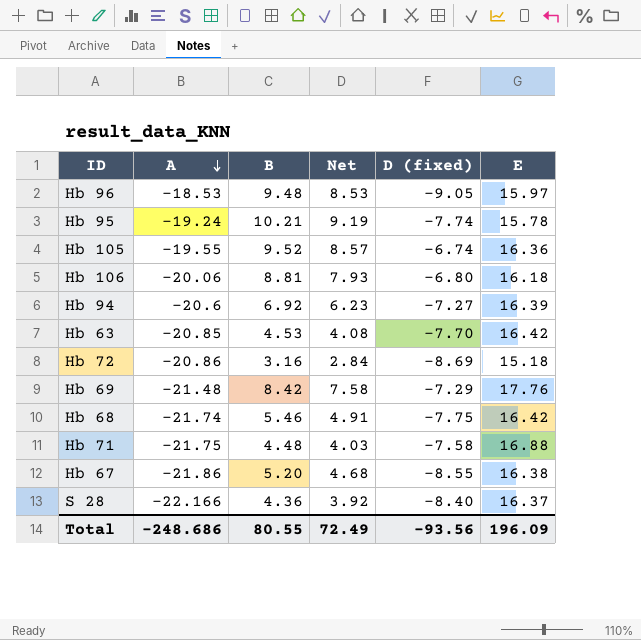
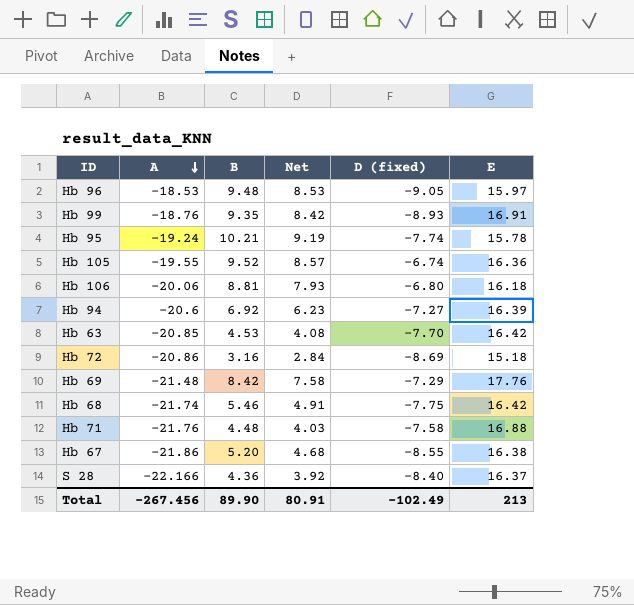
row Hb 99: none -> -18.76 | 9.35 | 8.42 | -8.93 | 16.91
Hb 71 | A: -21.75 -> -21.76
Total | A: -248.686 -> -267.456
Total | B: 80.55 -> 89.90
Total | Net: 72.49 -> 80.91
Total | D (fixed): -93.56 -> -102.49
Total | E: 196.09 -> 213

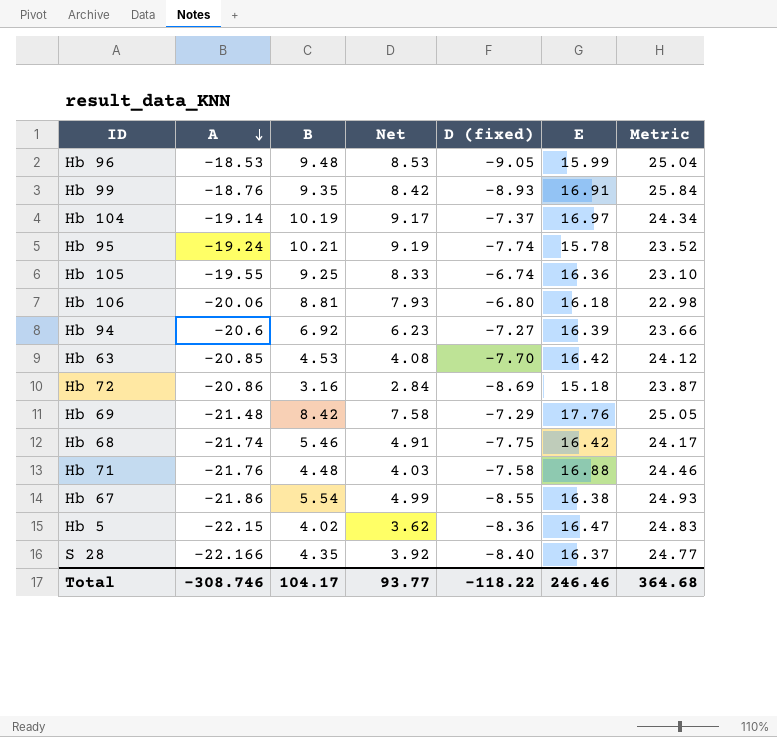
column Metric | formula: none -> [E] - [D (fixed)]
Hb 96 | E: 15.97 -> 15.99
row Hb 104: none -> -19.14 | 10.19 | 9.17 | -7.37 | 16.97 | 24.34
Hb 105 | B: 9.52 -> 9.25
Hb 105 | Net: 8.57 -> 8.33
Hb 67 | B: 5.20 -> 5.54
Hb 67 | Net: 4.68 -> 4.99
row Hb 5: none -> -22.15 | 4.02 | 3.62 | -8.36 | 16.47 | 24.83
S 28 | B: 4.36 -> 4.35
Total | A: -267.456 -> -308.746
Total | B: 89.90 -> 104.17
Total | Net: 80.91 -> 93.77
Total | D (fixed): -102.49 -> -118.22
Total | E: 213 -> 246.46

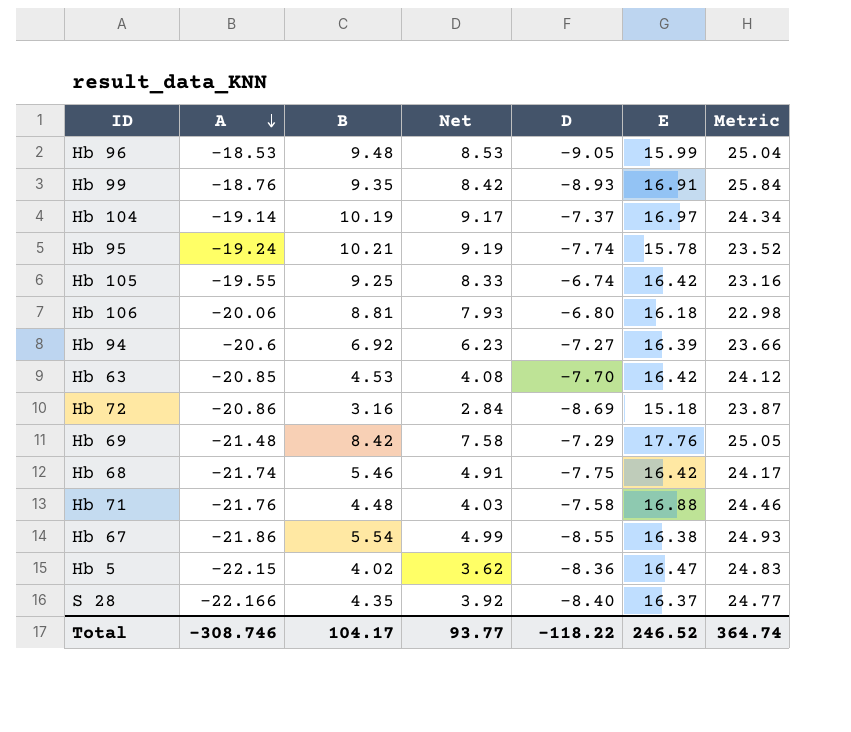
column name: D (fixed) -> D
Hb 105 | E: 16.36 -> 16.42
Hb 105 | Metric: 23.10 -> 23.16
Total | E: 246.46 -> 246.52
Total | Metric: 364.68 -> 364.74

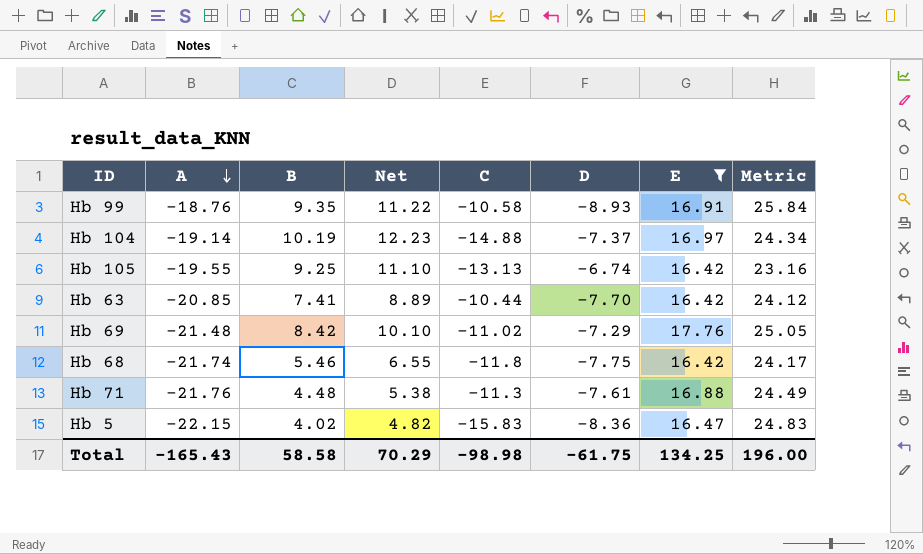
filter: none -> E >= 16.42
column Net | formula: [B] * 0.9 -> [B] * 1.2
column C | position: none -> 5
Hb 63 | B: 4.53 -> 7.41
Hb 71 | D: -7.58 -> -7.61
Hb 71 | Metric: 24.46 -> 24.49
Total | A: -308.746 -> -165.43
Total | B: 104.17 -> 58.58
Total | Net: 93.77 -> 70.29
Total | D: -118.22 -> -61.75
Total | E: 246.52 -> 134.25
Total | Metric: 364.74 -> 196.00

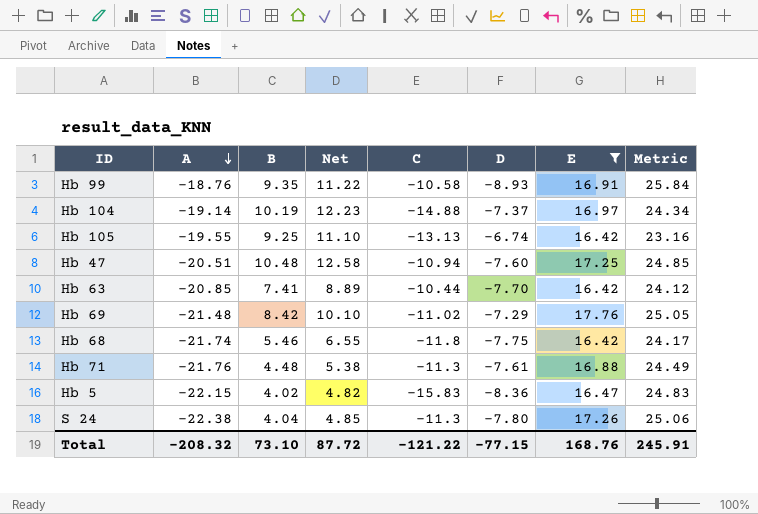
row Hb 47: none -> -20.51 | 10.48 | 12.58 | -10.94 | -7.60 | 17.25 | 24.85
row S 24: none -> -22.38 | 4.04 | 4.85 | -11.3 | -7.80 | 17.26 | 25.06
Total | A: -165.43 -> -208.32
Total | B: 58.58 -> 73.10
Total | Net: 70.29 -> 87.72
Total | C: -98.98 -> -121.22
Total | D: -61.75 -> -77.15
Total | E: 134.25 -> 168.76
Total | Metric: 196.00 -> 245.91

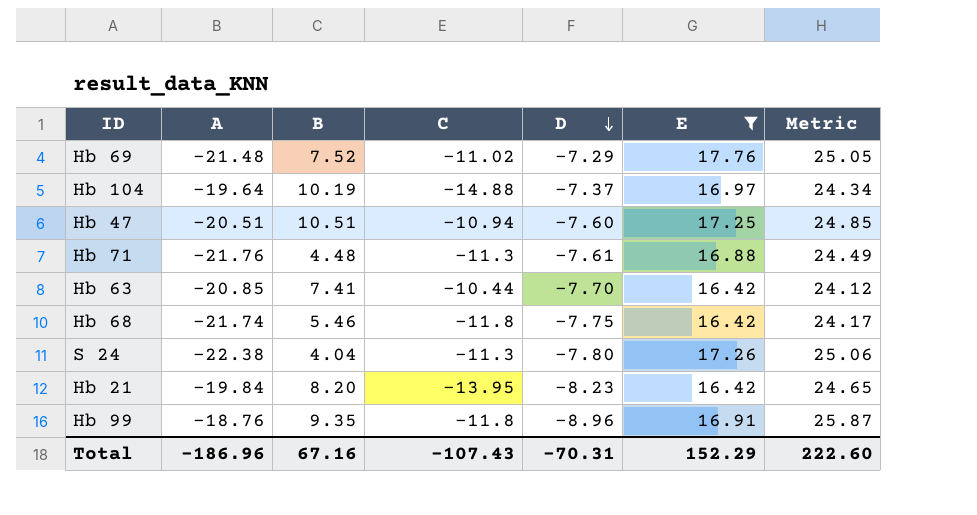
row order: A descending -> D descending
column Net | formula: [B] * 1.2 -> none
row Hb 105: -19.55 | 9.25 | 11.10 | -13.13 | -6.74 | 16.42 | 23.16 -> none
row Hb 5: -22.15 | 4.02 | 4.82 | -15.83 | -8.36 | 16.47 | 24.83 -> none
Hb 69 | B: 8.42 -> 7.52
Hb 104 | A: -19.14 -> -19.64
Hb 47 | B: 10.48 -> 10.51
row Hb 21: none -> -19.84 | 8.20 | -13.95 | -8.23 | 16.42 | 24.65
Hb 99 | C: -10.58 -> -11.8
Hb 99 | D: -8.93 -> -8.96
Hb 99 | Metric: 25.84 -> 25.87
Total | A: -208.32 -> -186.96
Total | B: 73.10 -> 67.16
Total | C: -121.22 -> -107.43
Total | D: -77.15 -> -70.31
Total | E: 168.76 -> 152.29
Total | Metric: 245.91 -> 222.60

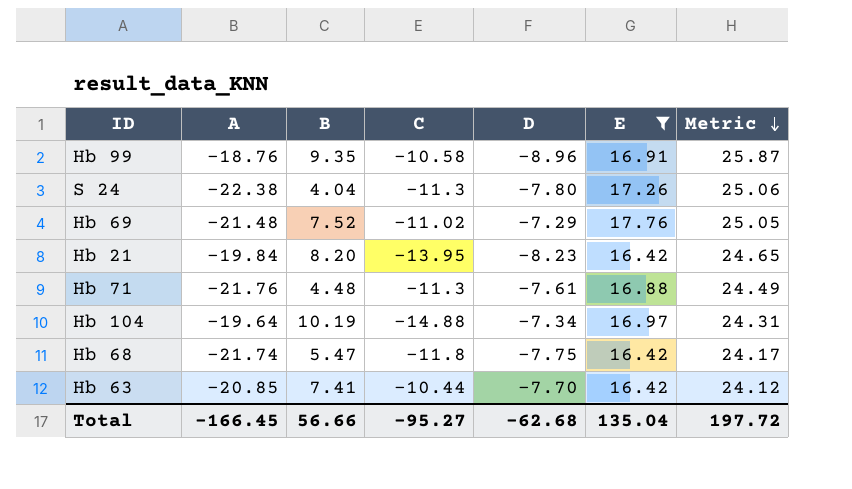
row order: D descending -> Metric descending
row Hb 47: -20.51 | 10.51 | -10.94 | -7.60 | 17.25 | 24.85 -> none
Hb 99 | C: -11.8 -> -10.58
Hb 104 | D: -7.37 -> -7.34
Hb 104 | Metric: 24.34 -> 24.31
Hb 68 | B: 5.46 -> 5.47
Total | A: -186.96 -> -166.45
Total | B: 67.16 -> 56.66
Total | C: -107.43 -> -95.27
Total | D: -70.31 -> -62.68
Total | E: 152.29 -> 135.04
Total | Metric: 222.60 -> 197.72

